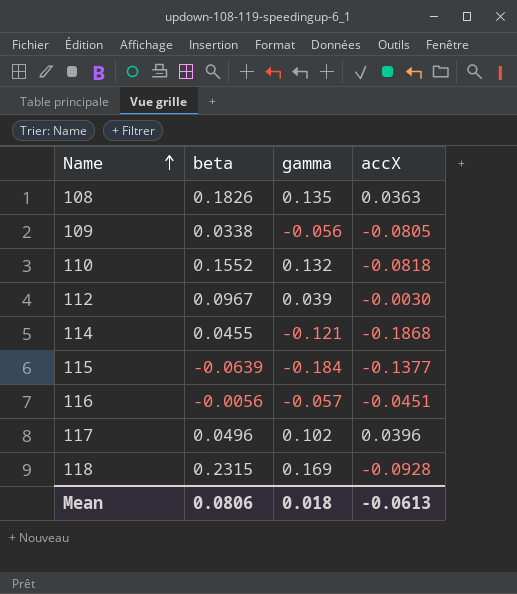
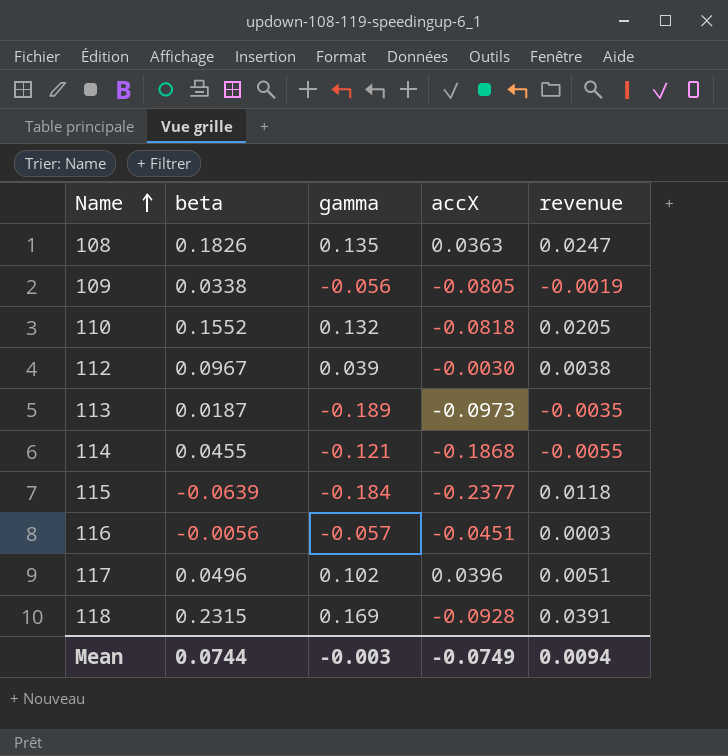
column revenue | formula: none -> [beta] * [gamma]
row 113: none -> 0.0187 | -0.189 | -0.0973 | -0.0035
115 | accX: -0.1377 -> -0.2377
Mean | beta: 0.0806 -> 0.0744
Mean | gamma: 0.018 -> -0.003
Mean | accX: -0.0613 -> -0.0749

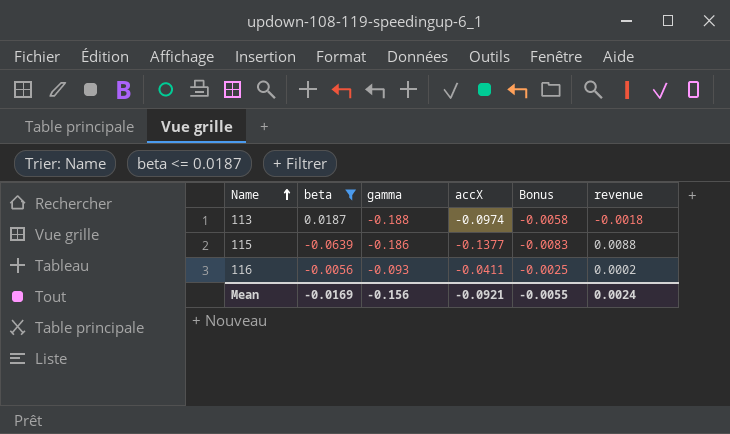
filter: none -> beta <= 0.0187
column Bonus | formula: none -> [accX] * 0.06
column revenue | formula: [beta] * [gamma] -> [beta] * [accX]
113 | gamma: -0.189 -> -0.188
113 | accX: -0.0973 -> -0.0974
115 | gamma: -0.184 -> -0.186
115 | accX: -0.2377 -> -0.1377
116 | gamma: -0.057 -> -0.093
116 | accX: -0.0451 -> -0.0411
Mean | beta: 0.0744 -> -0.0169
Mean | gamma: -0.003 -> -0.156
Mean | accX: -0.0749 -> -0.0921
Mean | revenue: 0.0094 -> 0.0024

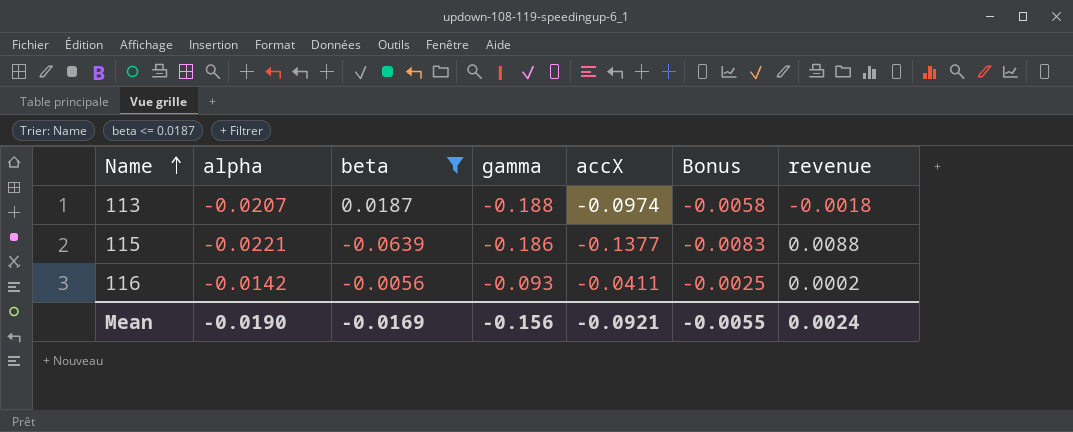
column alpha | position: none -> 2

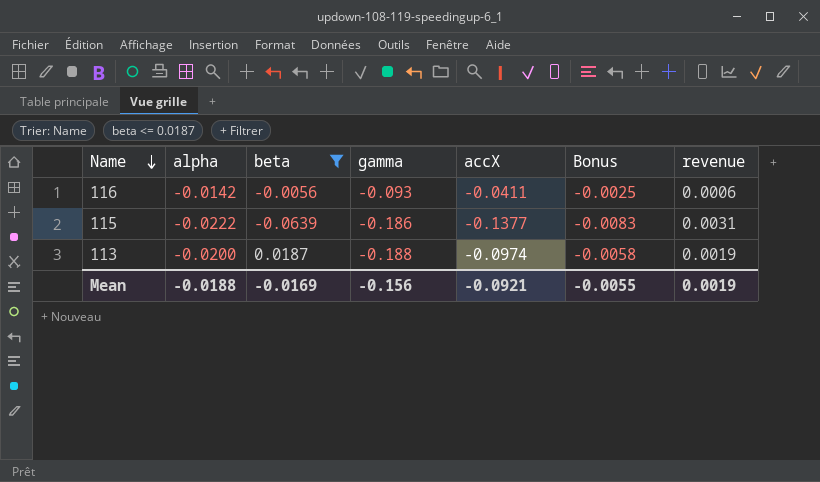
row order: Name ascending -> Name descending
column revenue | formula: [beta] * [accX] -> [alpha] * [accX]
115 | alpha: -0.0221 -> -0.0222
113 | alpha: -0.0207 -> -0.0200
Mean | alpha: -0.0190 -> -0.0188
Mean | revenue: 0.0024 -> 0.0019

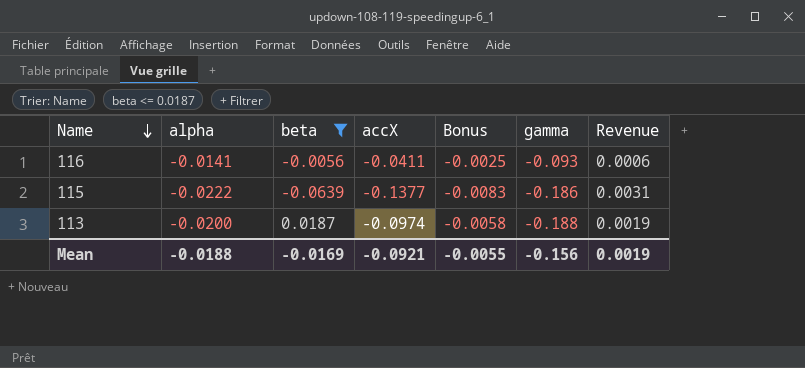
column gamma | position: 4 -> 6
column name: revenue -> Revenue
116 | alpha: -0.0142 -> -0.0141

